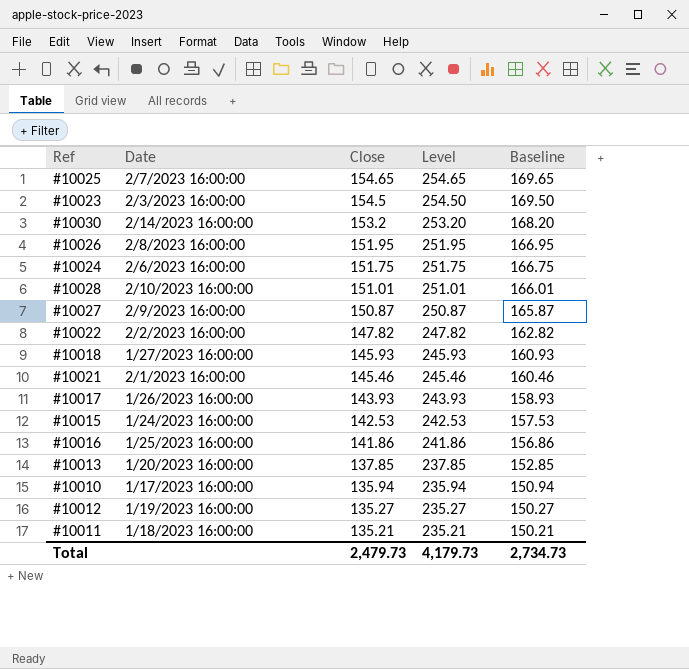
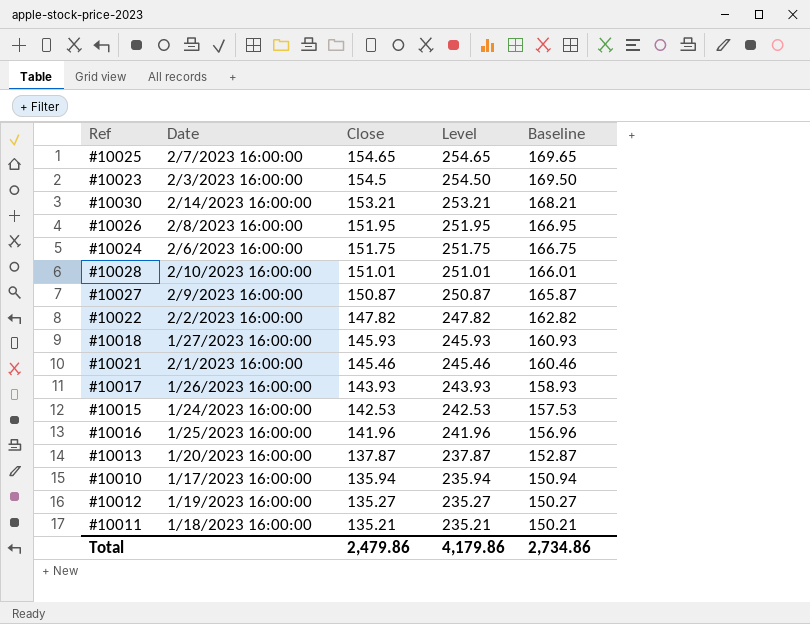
#10030 | Close: 153.2 -> 153.21
#10030 | Level: 253.20 -> 253.21
#10030 | Baseline: 168.20 -> 168.21
#10016 | Close: 141.86 -> 141.96
#10016 | Level: 241.86 -> 241.96
#10016 | Baseline: 156.86 -> 156.96
#10013 | Close: 137.85 -> 137.87
#10013 | Level: 237.85 -> 237.87
#10013 | Baseline: 152.85 -> 152.87
Total | Close: 2,479.73 -> 2,479.86
Total | Level: 4,179.73 -> 4,179.86
Total | Baseline: 2,734.73 -> 2,734.86

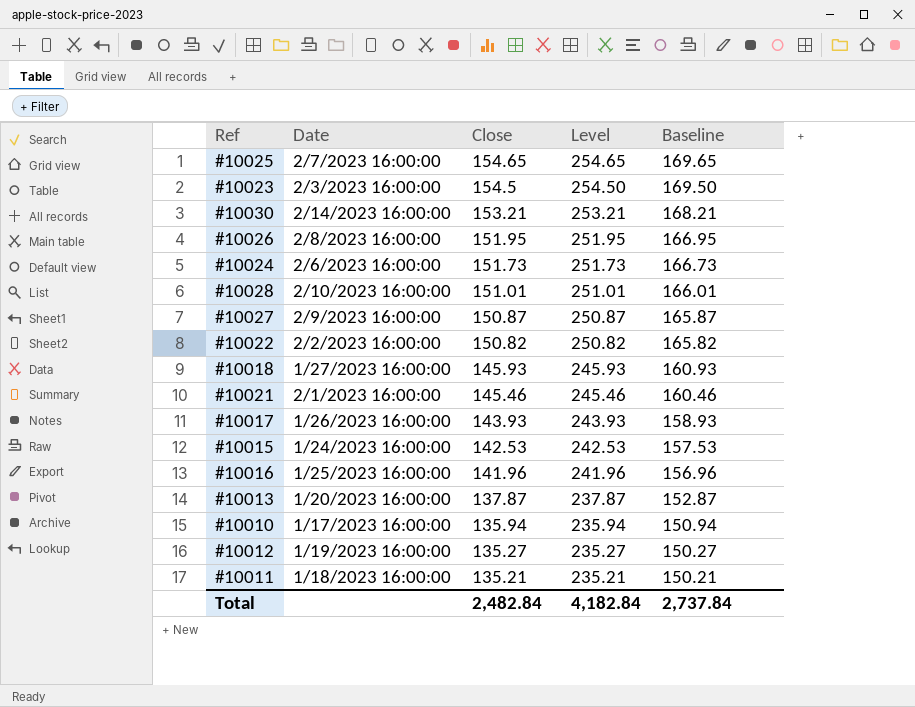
#10024 | Close: 151.75 -> 151.73
#10024 | Level: 251.75 -> 251.73
#10024 | Baseline: 166.75 -> 166.73
#10022 | Close: 147.82 -> 150.82
#10022 | Level: 247.82 -> 250.82
#10022 | Baseline: 162.82 -> 165.82
Total | Close: 2,479.86 -> 2,482.84
Total | Level: 4,179.86 -> 4,182.84
Total | Baseline: 2,734.86 -> 2,737.84

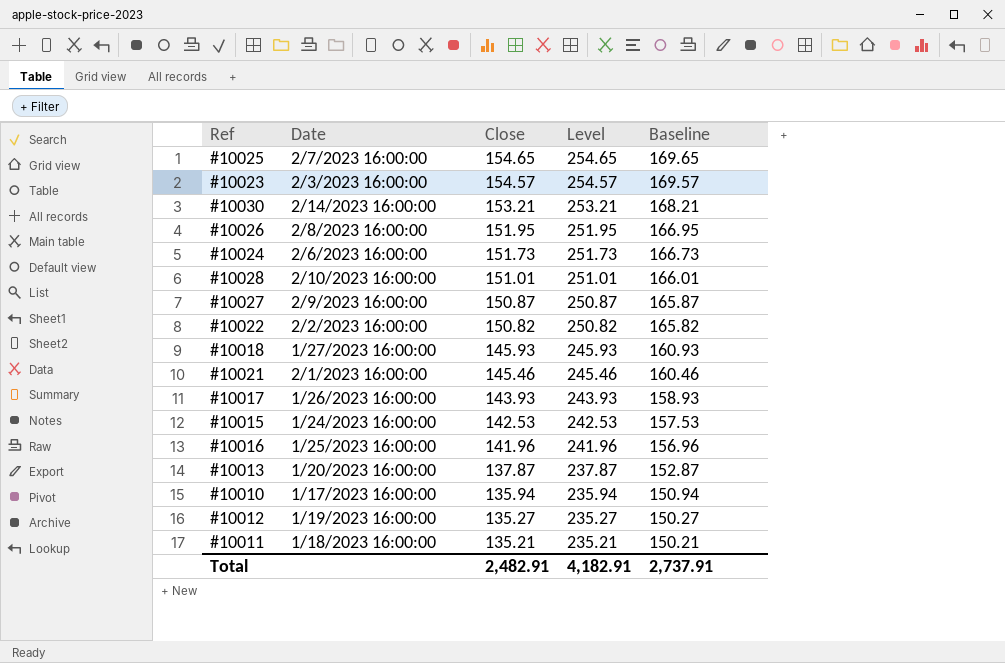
#10023 | Close: 154.5 -> 154.57
#10023 | Level: 254.50 -> 254.57
#10023 | Baseline: 169.50 -> 169.57
Total | Close: 2,482.84 -> 2,482.91
Total | Level: 4,182.84 -> 4,182.91
Total | Baseline: 2,737.84 -> 2,737.91

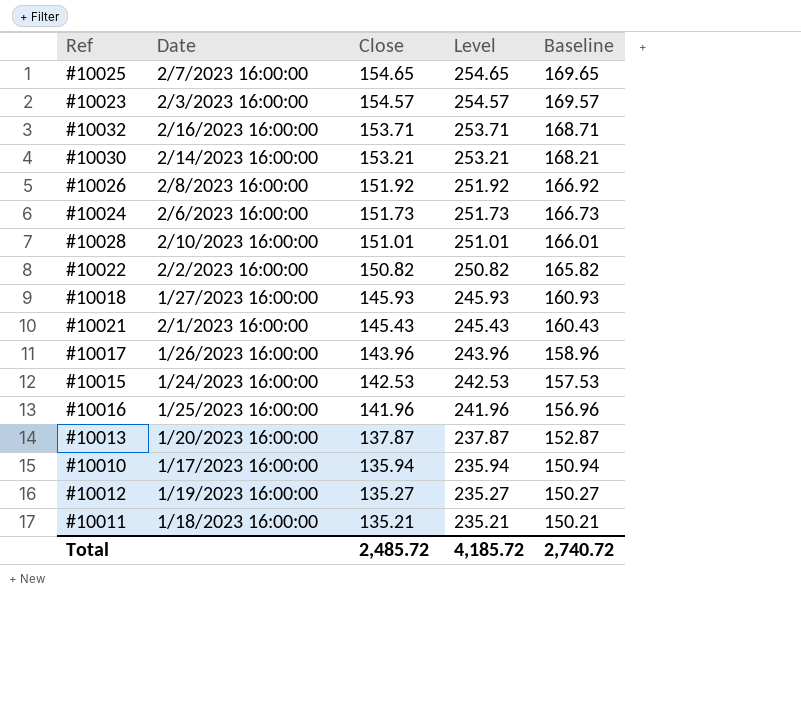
row #10027: 2/9/2023 16:00:00 | 150.87 | 250.87 | 165.87 -> none
row #10032: none -> 2/16/2023 16:00:00 | 153.71 | 253.71 | 168.71
#10026 | Close: 151.95 -> 151.92
#10026 | Level: 251.95 -> 251.92
#10026 | Baseline: 166.95 -> 166.92
#10021 | Close: 145.46 -> 145.43
#10021 | Level: 245.46 -> 245.43
#10021 | Baseline: 160.46 -> 160.43
#10017 | Close: 143.93 -> 143.96
#10017 | Level: 243.93 -> 243.96
#10017 | Baseline: 158.93 -> 158.96
Total | Close: 2,482.91 -> 2,485.72
Total | Level: 4,182.91 -> 4,185.72
Total | Baseline: 2,737.91 -> 2,740.72

